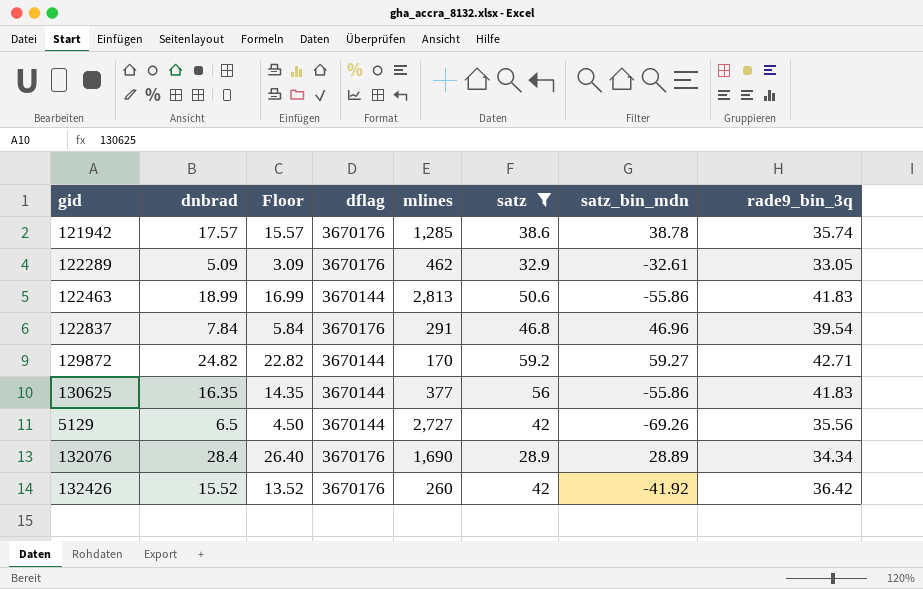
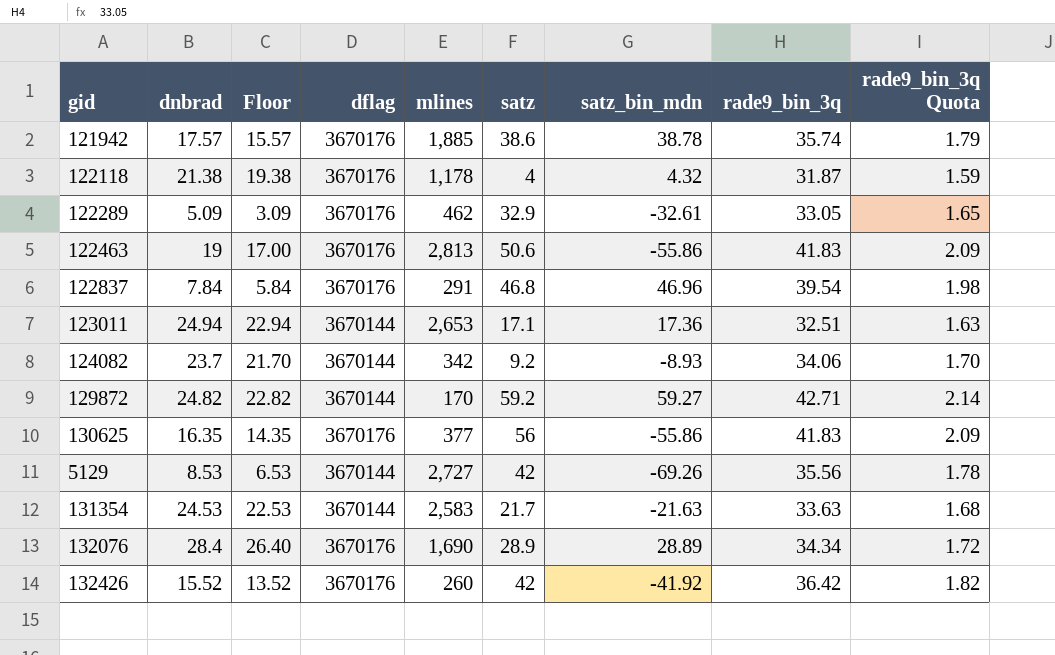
filter: satz >= 28.9 -> none
column rade9_bin_3q Quota | formula: none -> [rade9_bin_3q] * 0.05
121942 | mlines: 1,285 -> 1,885
122463 | dnbrad: 18.99 -> 19
122463 | Floor: 16.99 -> 17.00
122463 | dflag: 3670144 -> 3670176
130625 | dflag: 3670144 -> 3670176
5129 | dnbrad: 6.5 -> 8.53
5129 | Floor: 4.50 -> 6.53

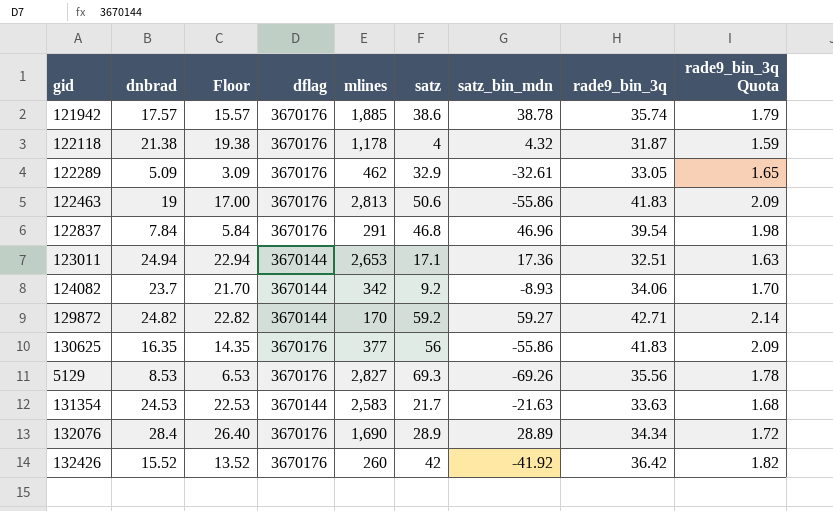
5129 | dflag: 3670144 -> 3670176
5129 | mlines: 2,727 -> 2,827
5129 | satz: 42 -> 69.3

